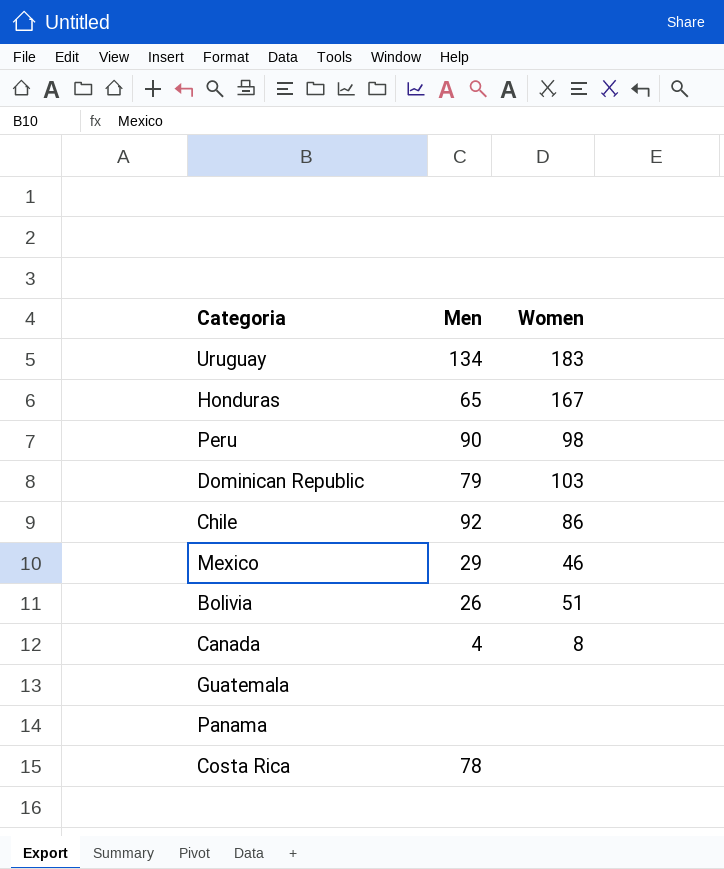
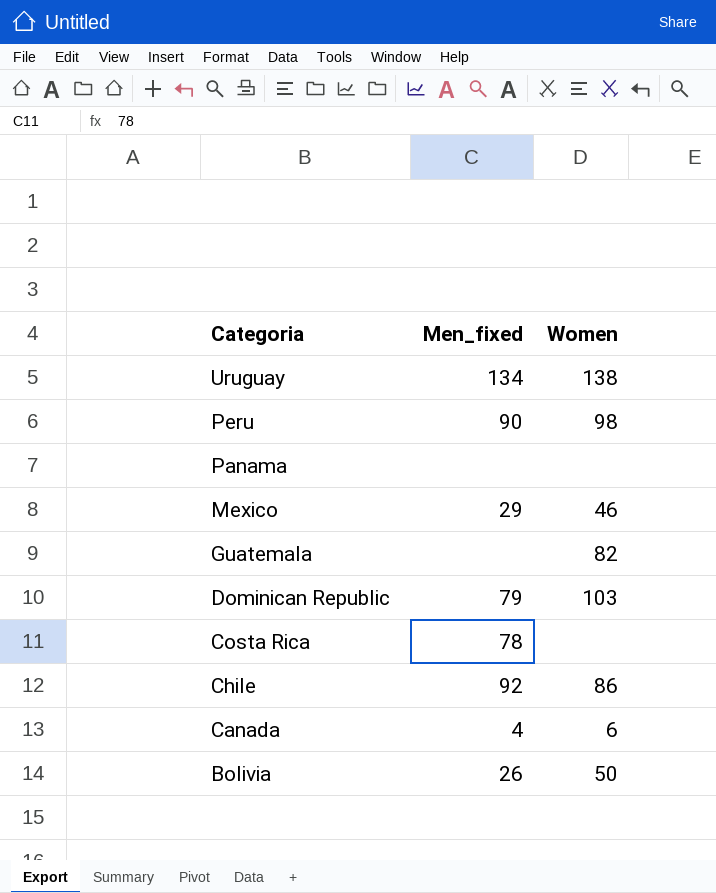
row order: none -> Categoria descending
column name: Men -> Men_fixed
row Honduras: 65 | 167 -> none
Uruguay | Women: 183 -> 138
Guatemala | Women: none -> 82
Canada | Women: 8 -> 6
Bolivia | Women: 51 -> 50

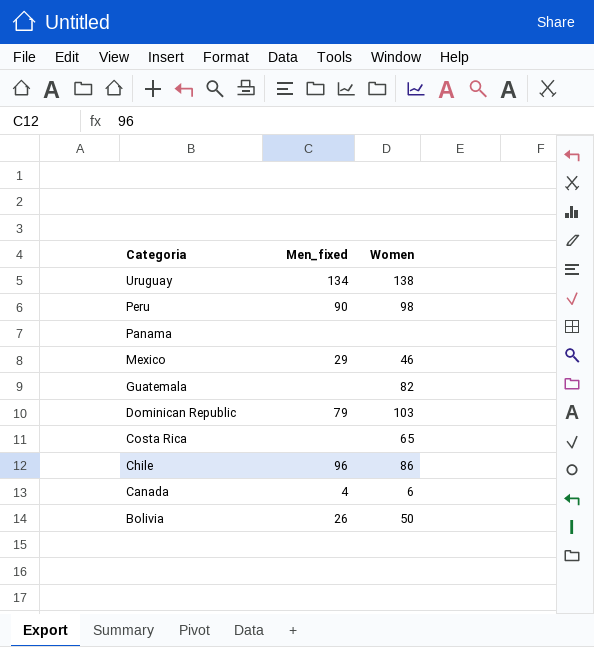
Costa Rica | Men_fixed: 78 -> none
Costa Rica | Women: none -> 65
Chile | Men_fixed: 92 -> 96

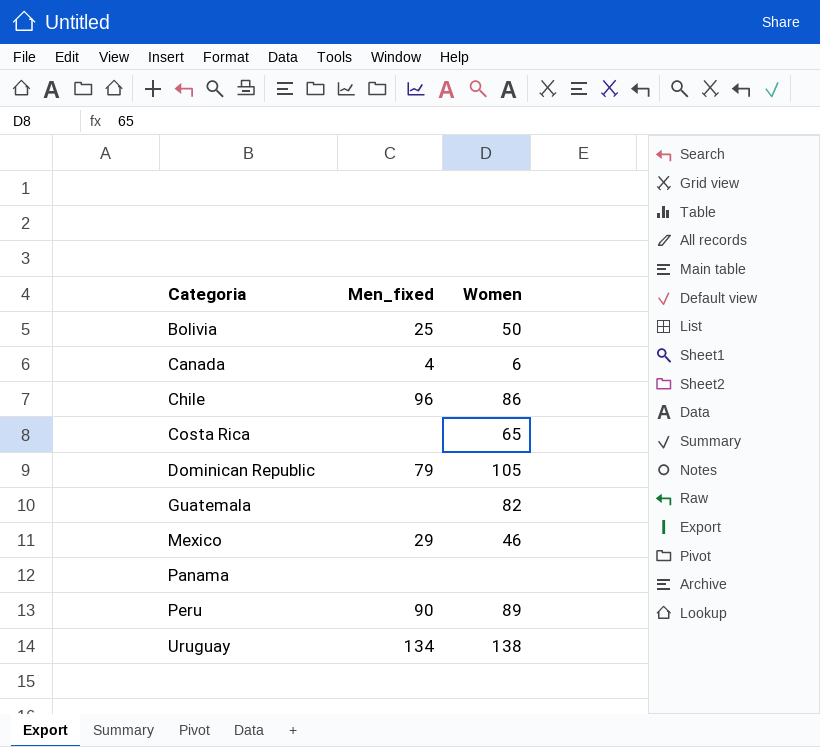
row order: Categoria descending -> Categoria ascending
Bolivia | Men_fixed: 26 -> 25
Dominican Republic | Women: 103 -> 105
Peru | Women: 98 -> 89

